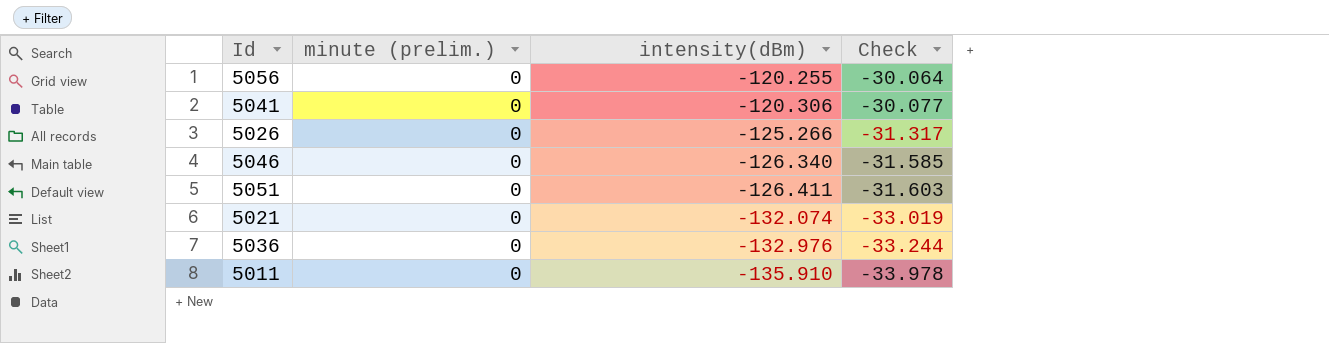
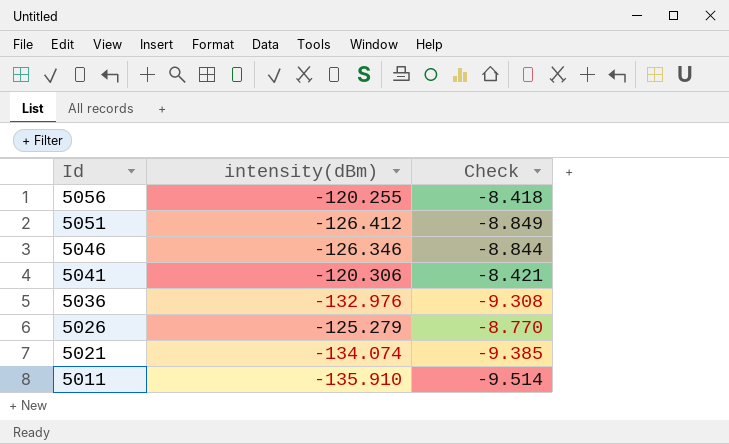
row order: intensity(dBm) descending -> Id descending
column minute (prelim.) | position: 2 -> none
column Check | formula: [intensity(dBm)] * 0.25 -> [intensity(dBm)] * 0.07
5051 | intensity(dBm): -126.411 -> -126.412
5046 | intensity(dBm): -126.340 -> -126.346
5026 | intensity(dBm): -125.266 -> -125.279
5021 | intensity(dBm): -132.074 -> -134.074

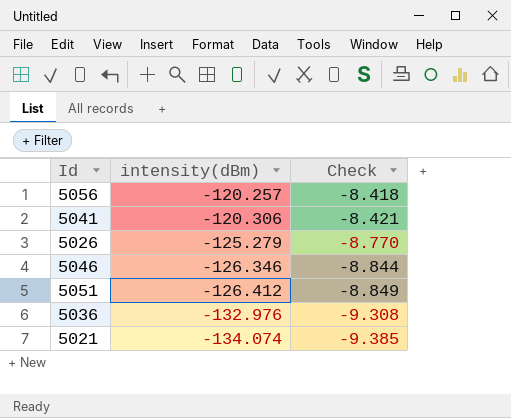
row order: Id descending -> intensity(dBm) descending
row 5011: -135.910 | -9.514 -> none
5056 | intensity(dBm): -120.255 -> -120.257

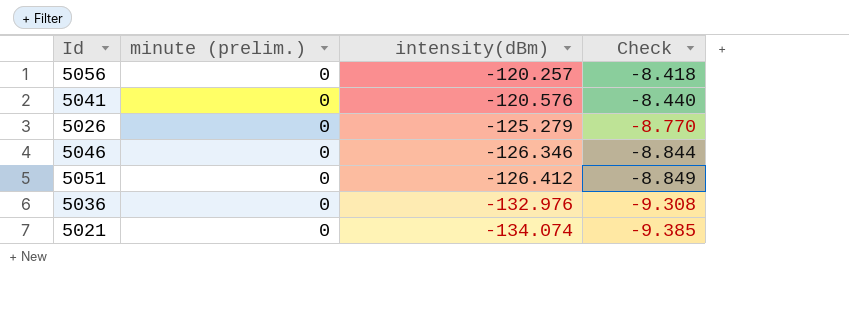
column minute (prelim.) | position: none -> 2
5041 | intensity(dBm): -120.306 -> -120.576
5041 | Check: -8.421 -> -8.440

